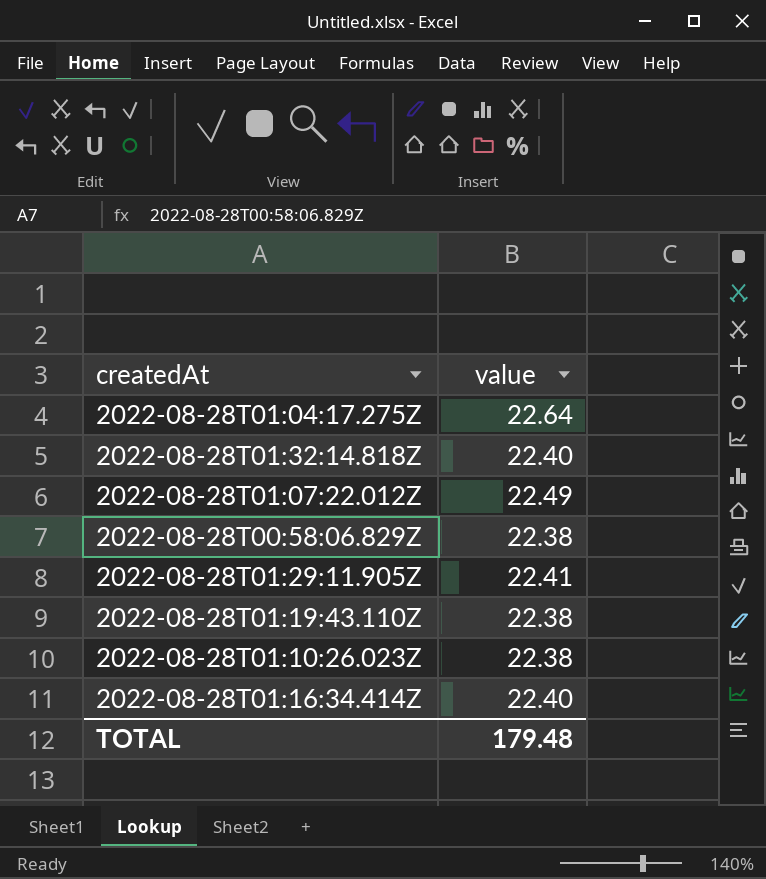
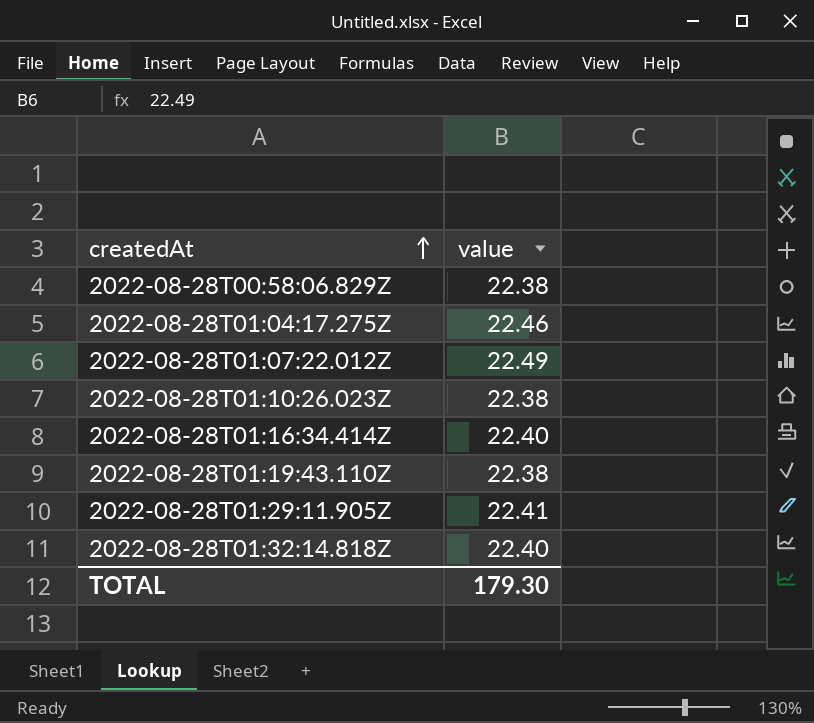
row order: none -> createdAt ascending
2022-08-28T01:04:17.275Z | value: 22.64 -> 22.46
TOTAL | value: 179.48 -> 179.30

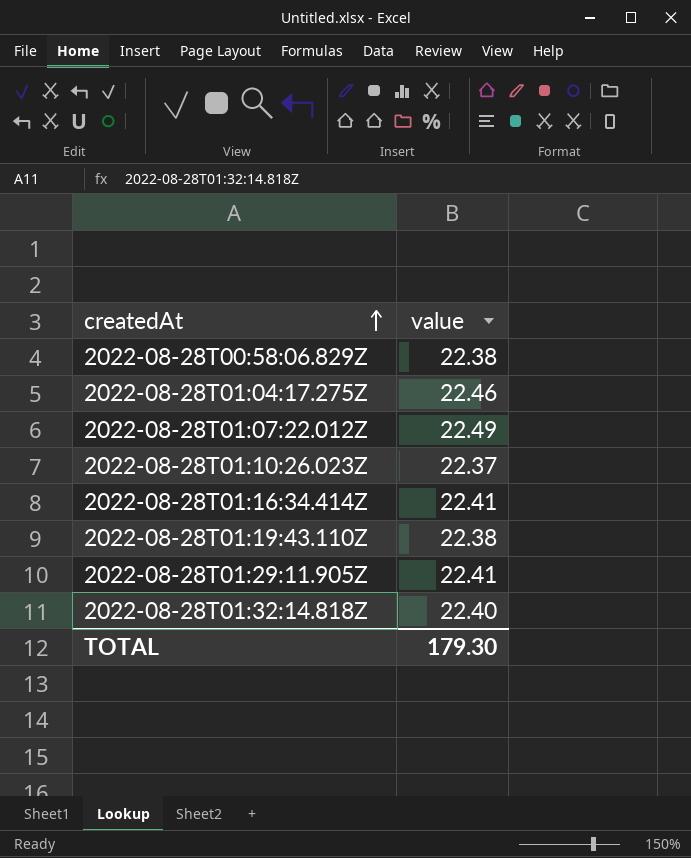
2022-08-28T01:10:26.023Z | value: 22.38 -> 22.37
2022-08-28T01:16:34.414Z | value: 22.40 -> 22.41

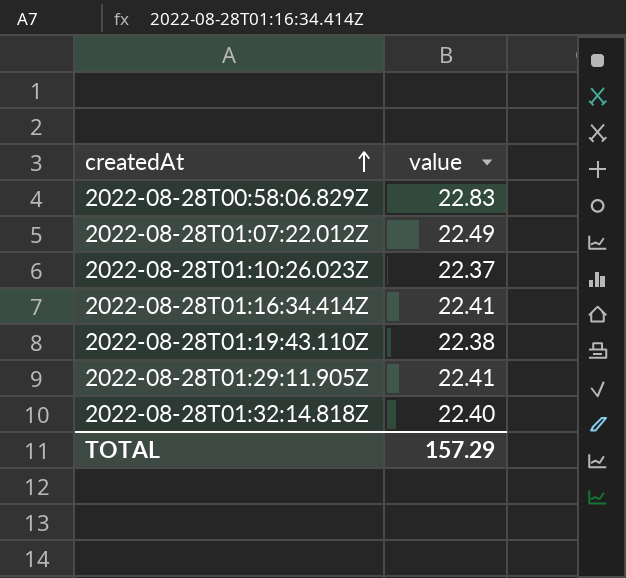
row 2022-08-28T01:04:17.275Z: 22.46 -> none
2022-08-28T00:58:06.829Z | value: 22.38 -> 22.83
TOTAL | value: 179.30 -> 157.29

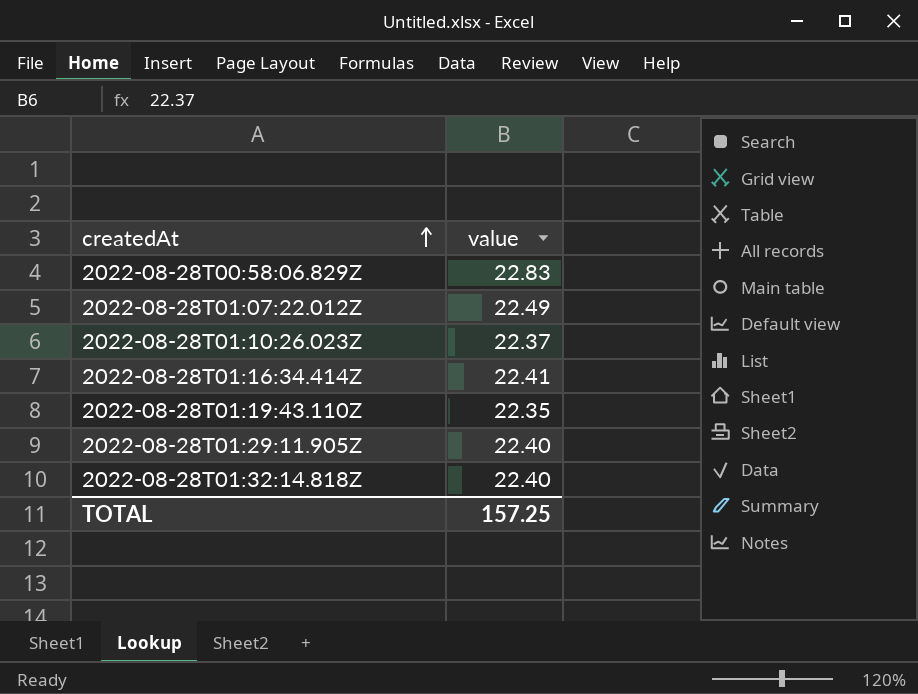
2022-08-28T01:19:43.110Z | value: 22.38 -> 22.35
2022-08-28T01:29:11.905Z | value: 22.41 -> 22.40
TOTAL | value: 157.29 -> 157.25

